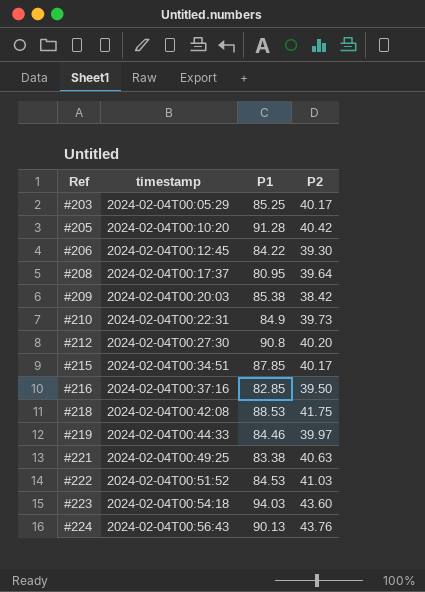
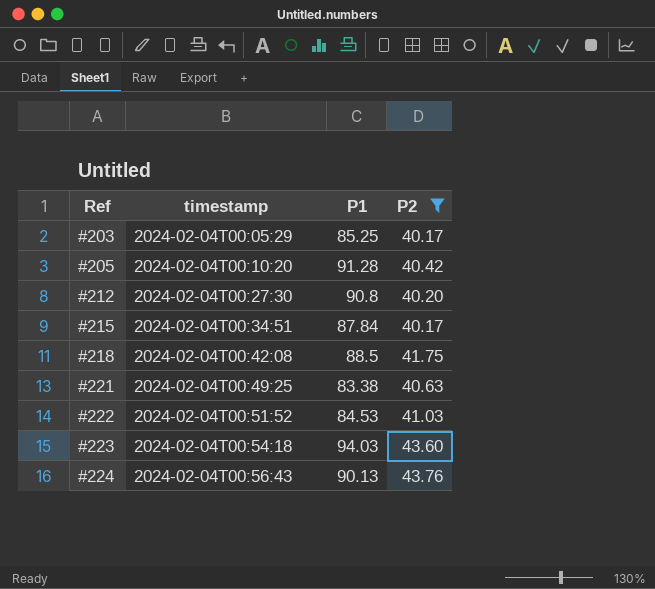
filter: none -> P2 >= 40.17
#215 | P1: 87.85 -> 87.84
#218 | P1: 88.53 -> 88.5

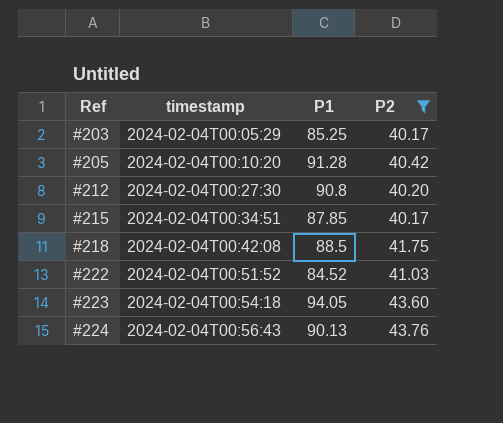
row #221: 2024-02-04T00:49:25 | 83.38 | 40.63 -> none
#215 | P1: 87.84 -> 87.85
#222 | P1: 84.53 -> 84.52
#223 | P1: 94.03 -> 94.05

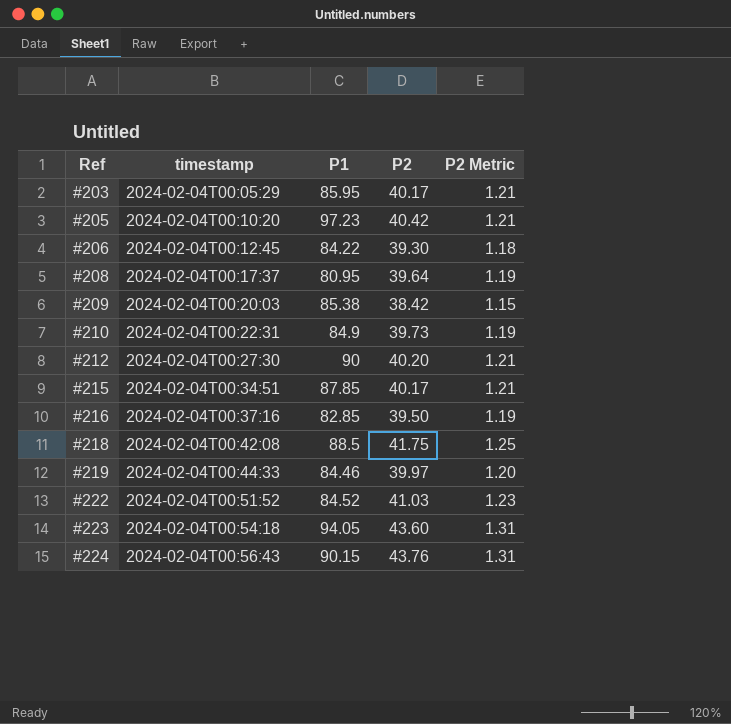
filter: P2 >= 40.17 -> none
column P2 Metric | formula: none -> [P2] * 0.03
#203 | P1: 85.25 -> 85.95
#205 | P1: 91.28 -> 97.23
#212 | P1: 90.8 -> 90
#224 | P1: 90.13 -> 90.15

